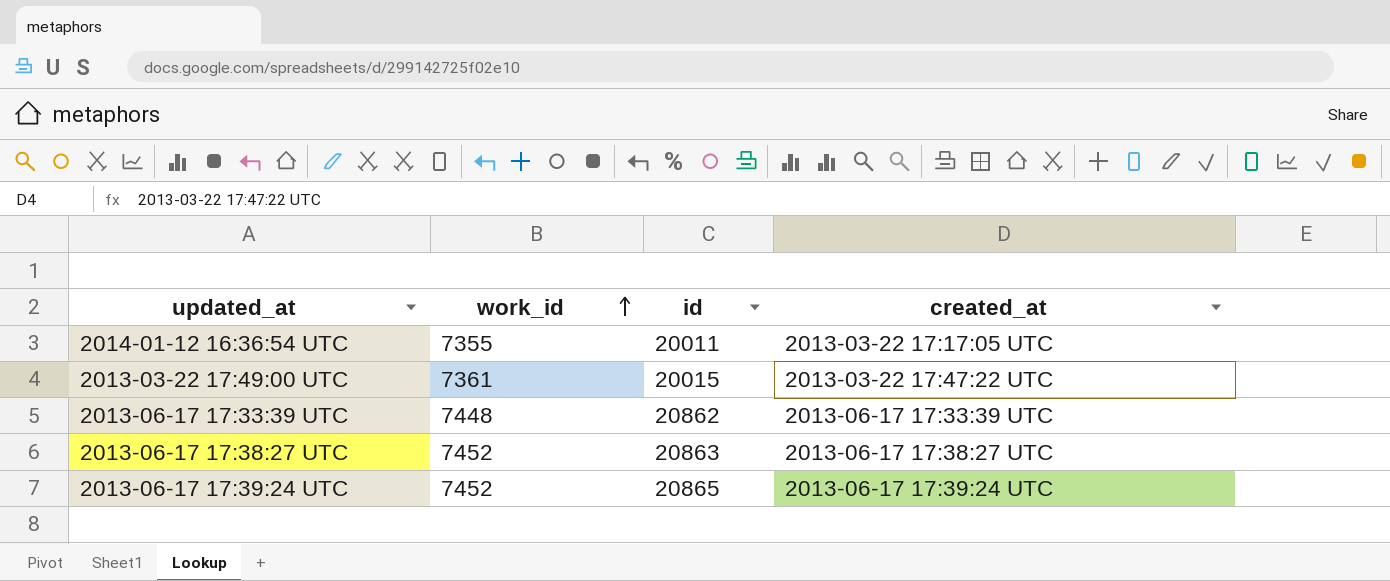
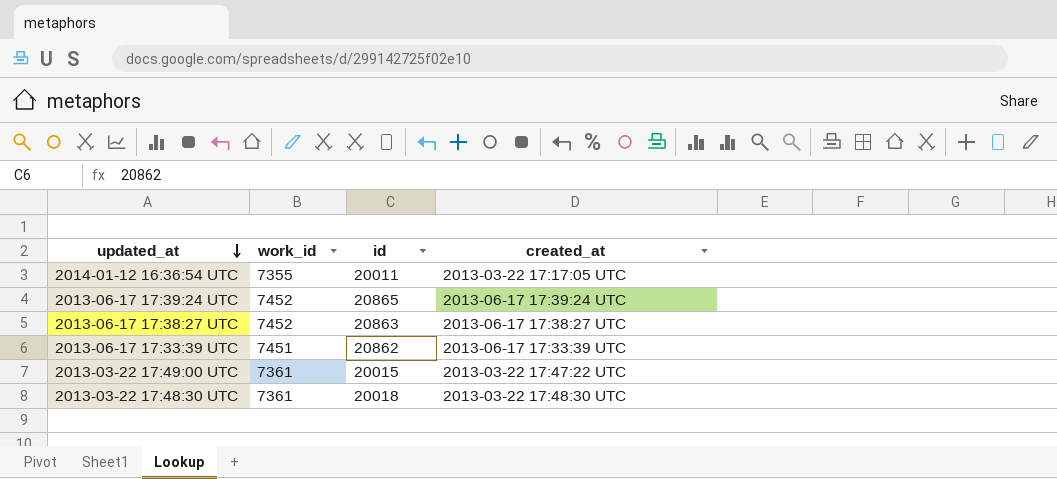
row order: work_id ascending -> updated_at descending
2013-06-17 17:33:39 UTC | work_id: 7448 -> 7451
row 2013-03-22 17:48:30 UTC: none -> 7361 | 20018 | 2013-03-22 17:48:30 UTC

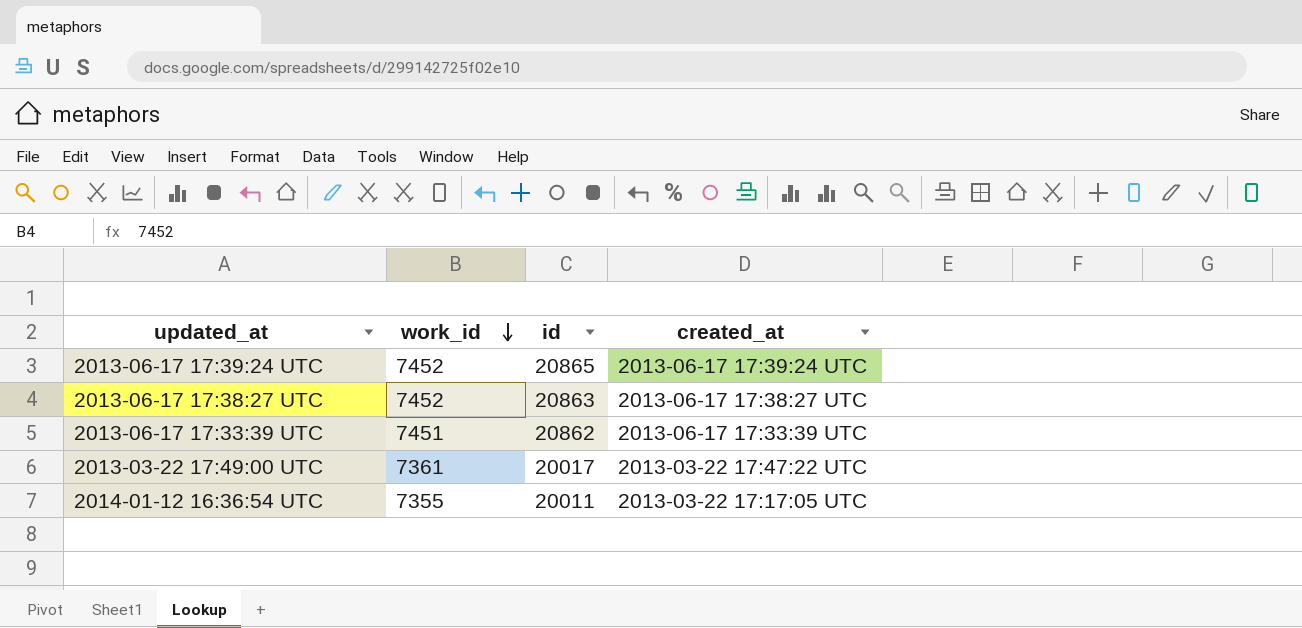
row order: updated_at descending -> work_id descending
row 2013-03-22 17:48:30 UTC: 7361 | 20018 | 2013-03-22 17:48:30 UTC -> none
2013-03-22 17:49:00 UTC | id: 20015 -> 20017

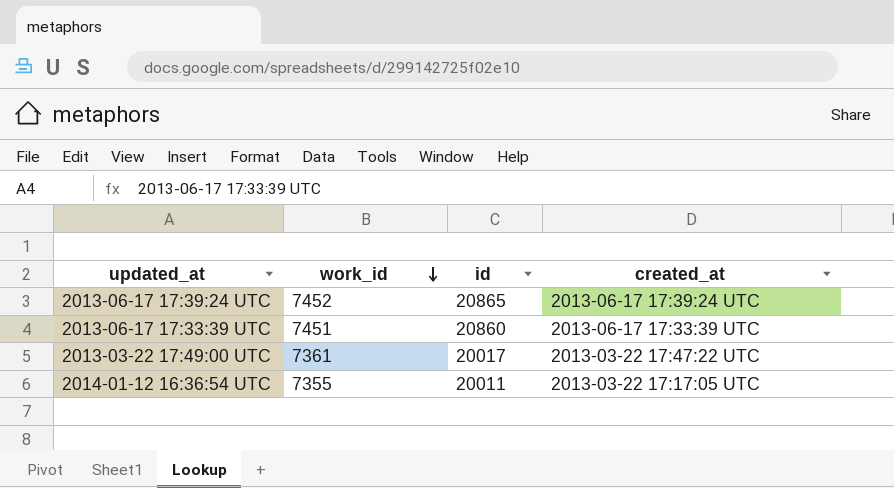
row 2013-06-17 17:38:27 UTC: 7452 | 20863 | 2013-06-17 17:38:27 UTC -> none
2013-06-17 17:33:39 UTC | id: 20862 -> 20860

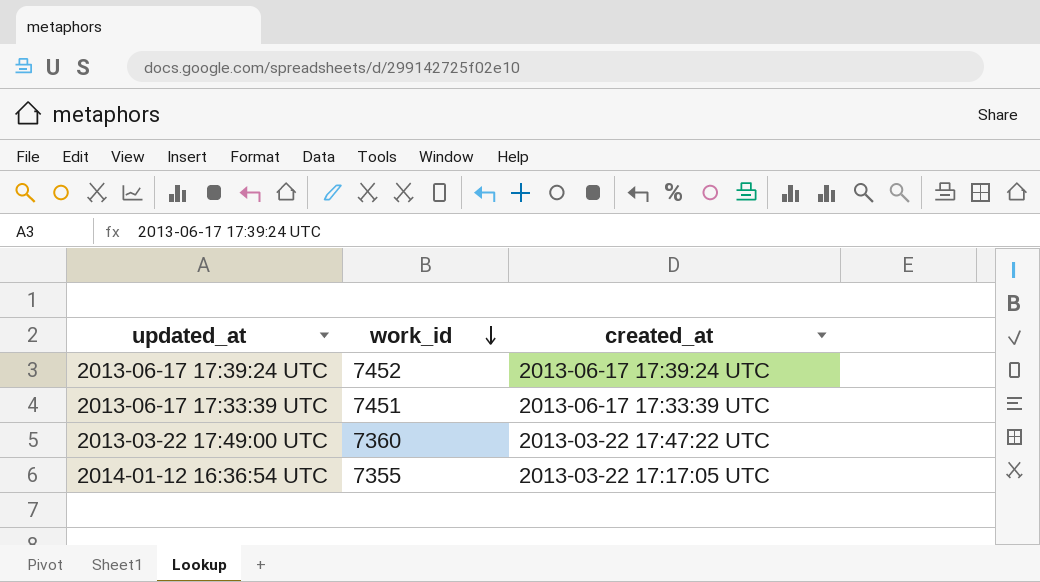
column id | position: 3 -> none
2013-03-22 17:49:00 UTC | work_id: 7361 -> 7360

